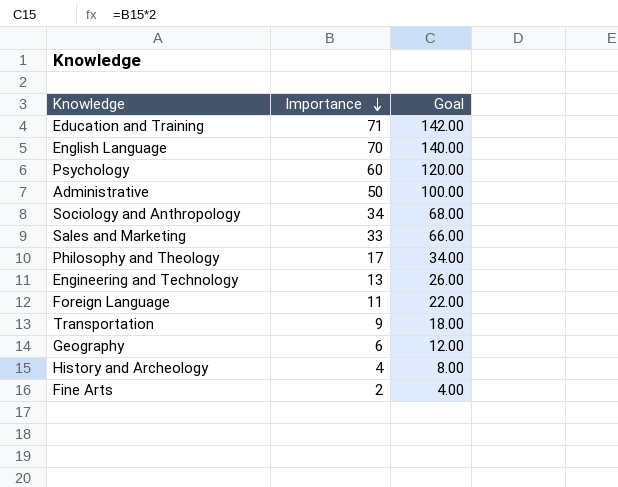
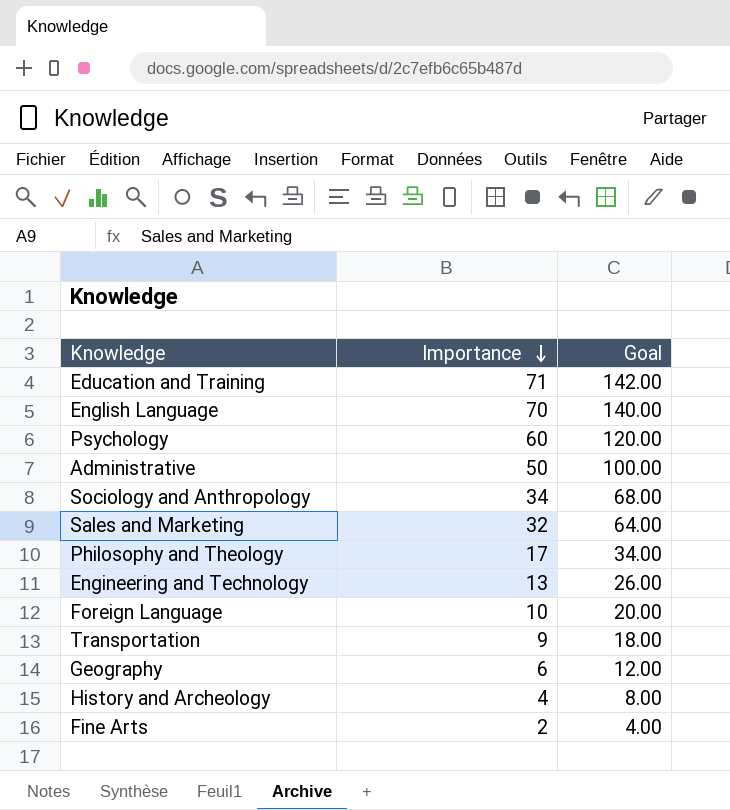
Sales and Marketing | Importance: 33 -> 32
Sales and Marketing | Goal: 66.00 -> 64.00
Foreign Language | Importance: 11 -> 10
Foreign Language | Goal: 22.00 -> 20.00

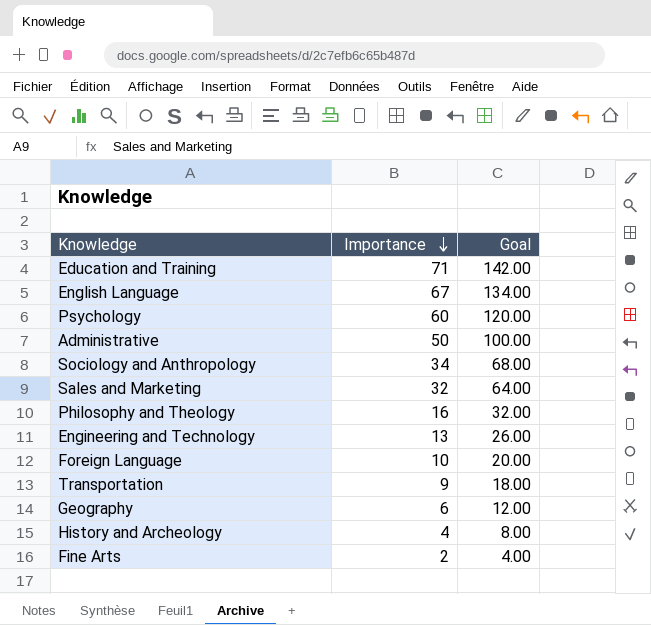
English Language | Importance: 70 -> 67
English Language | Goal: 140.00 -> 134.00
Philosophy and Theology | Importance: 17 -> 16
Philosophy and Theology | Goal: 34.00 -> 32.00

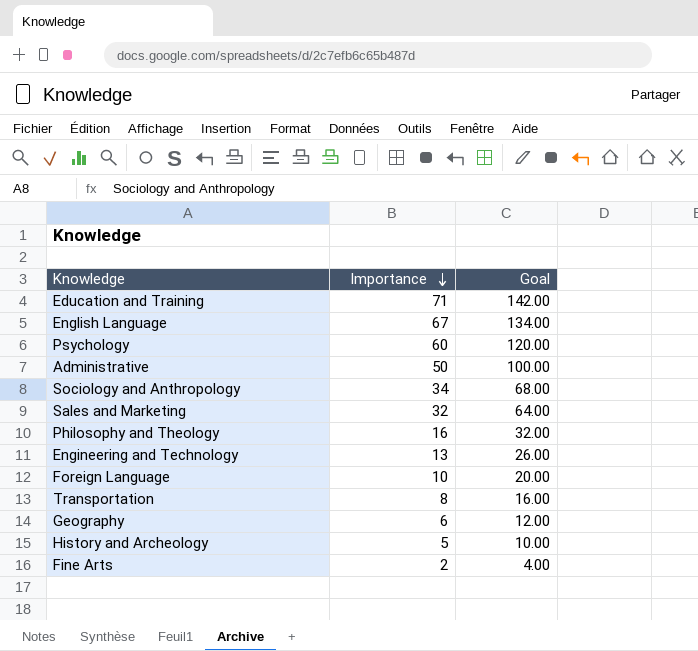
Transportation | Importance: 9 -> 8
Transportation | Goal: 18.00 -> 16.00
History and Archeology | Importance: 4 -> 5
History and Archeology | Goal: 8.00 -> 10.00

